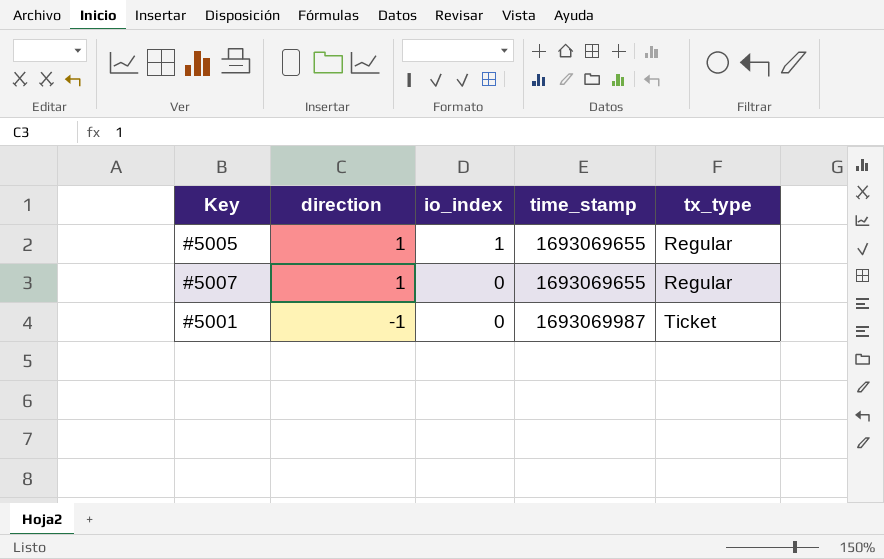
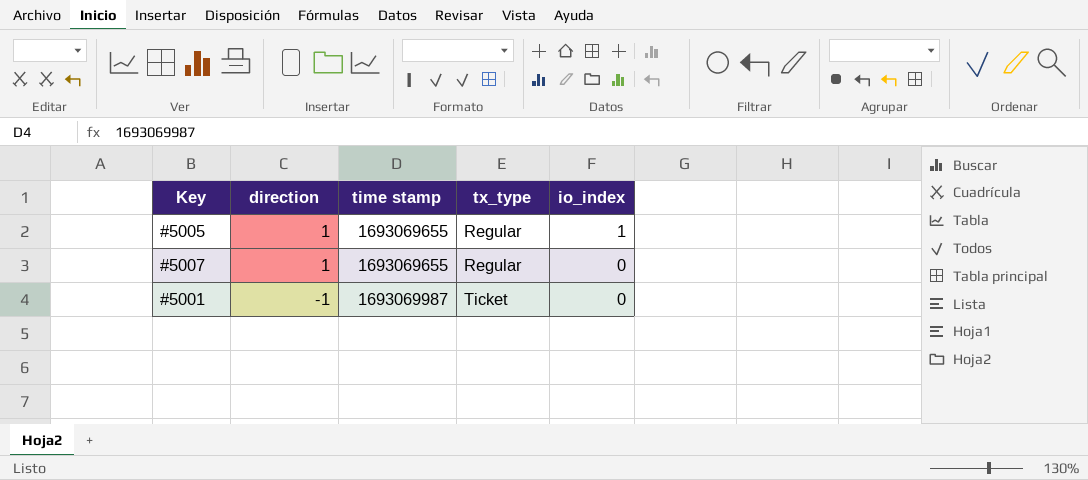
column name: time_stamp -> time stamp
column io_index | position: 3 -> 5

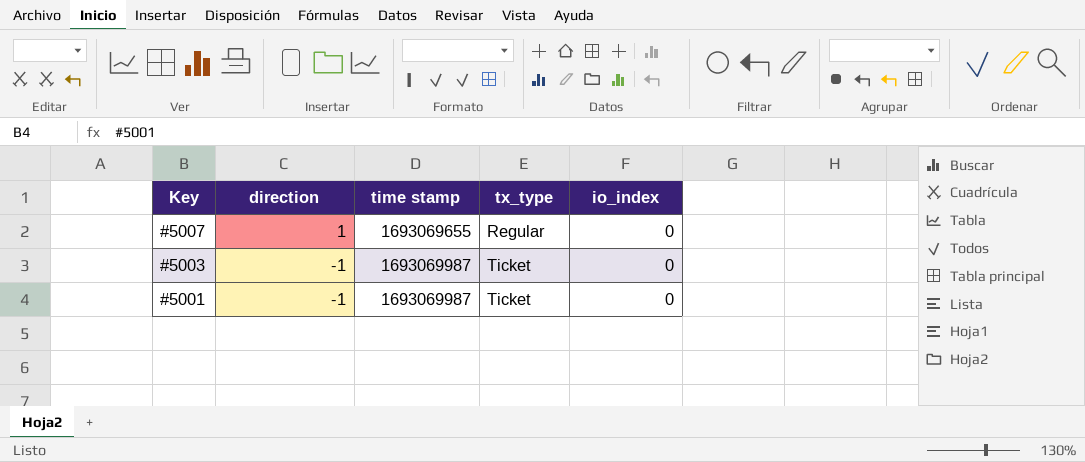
row #5005: 1 | 1693069655 | Regular | 1 -> none
row #5003: none -> -1 | 1693069987 | Ticket | 0

